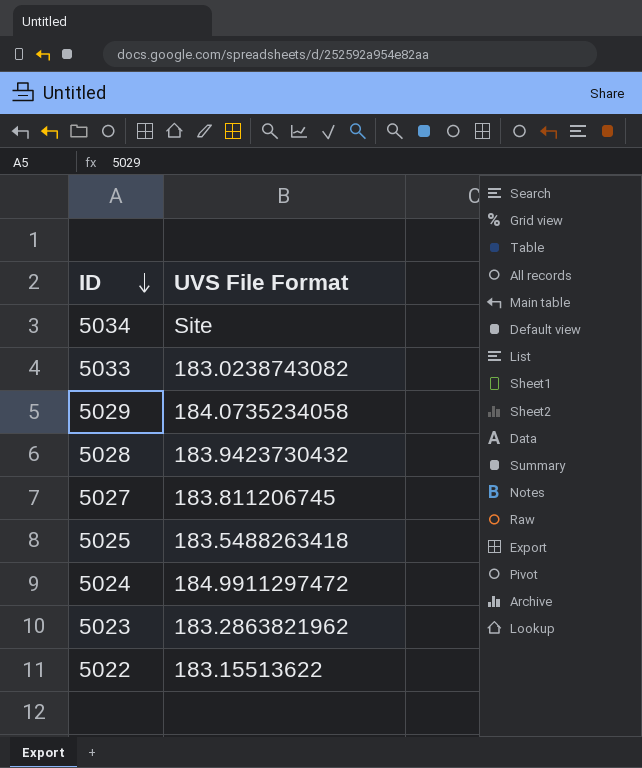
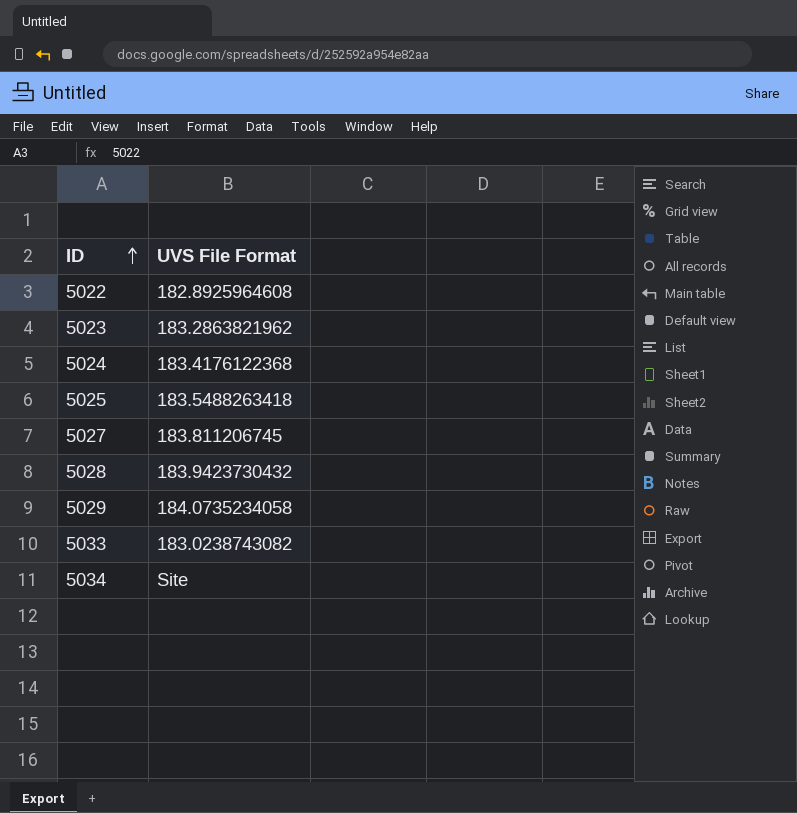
row order: ID descending -> ID ascending
5022 | UVS File Format: 183.15513622 -> 182.8925964608
5024 | UVS File Format: 184.9911297472 -> 183.4176122368

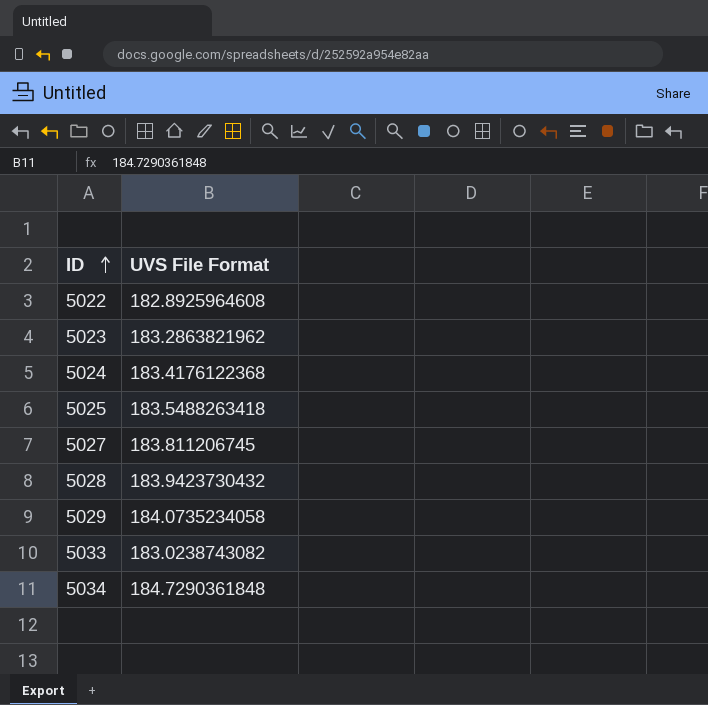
5034 | UVS File Format: Site -> 184.7290361848

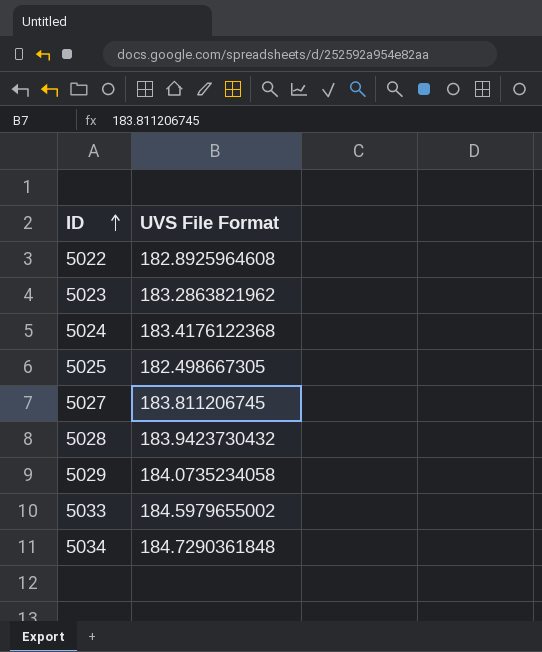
5025 | UVS File Format: 183.5488263418 -> 182.498667305
5033 | UVS File Format: 183.0238743082 -> 184.5979655002

